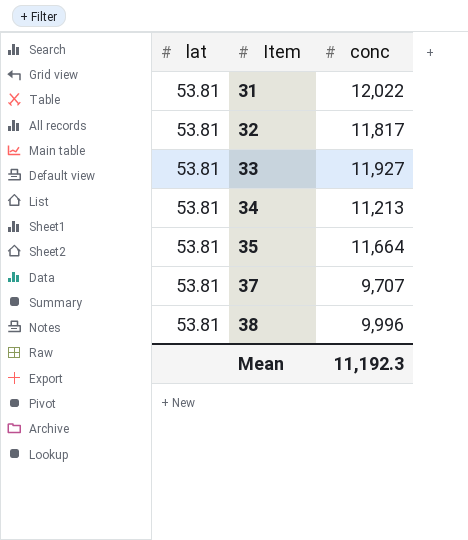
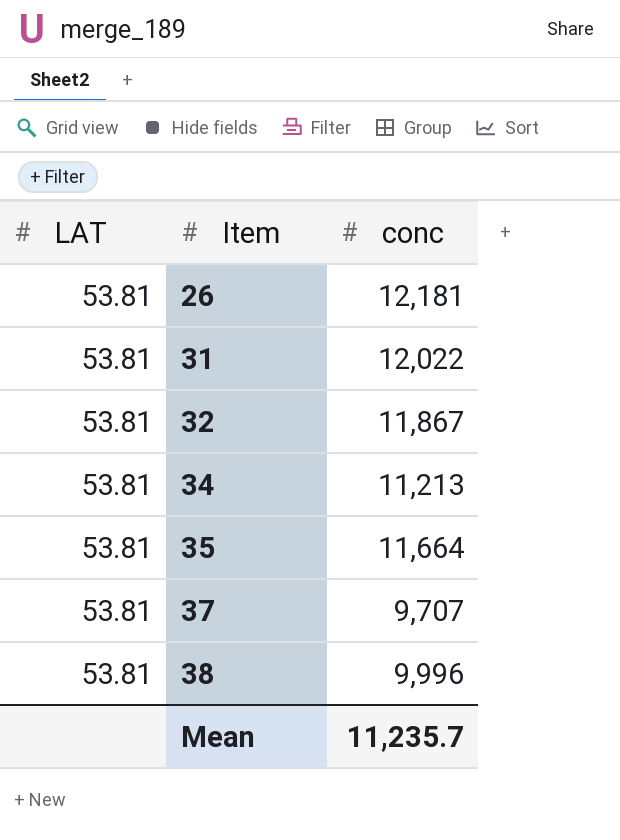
column name: lat -> LAT
row 33: 53.81 | 11,927 -> none
row 26: none -> 53.81 | 12,181
32 | conc: 11,817 -> 11,867
Mean | conc: 11,192.3 -> 11,235.7

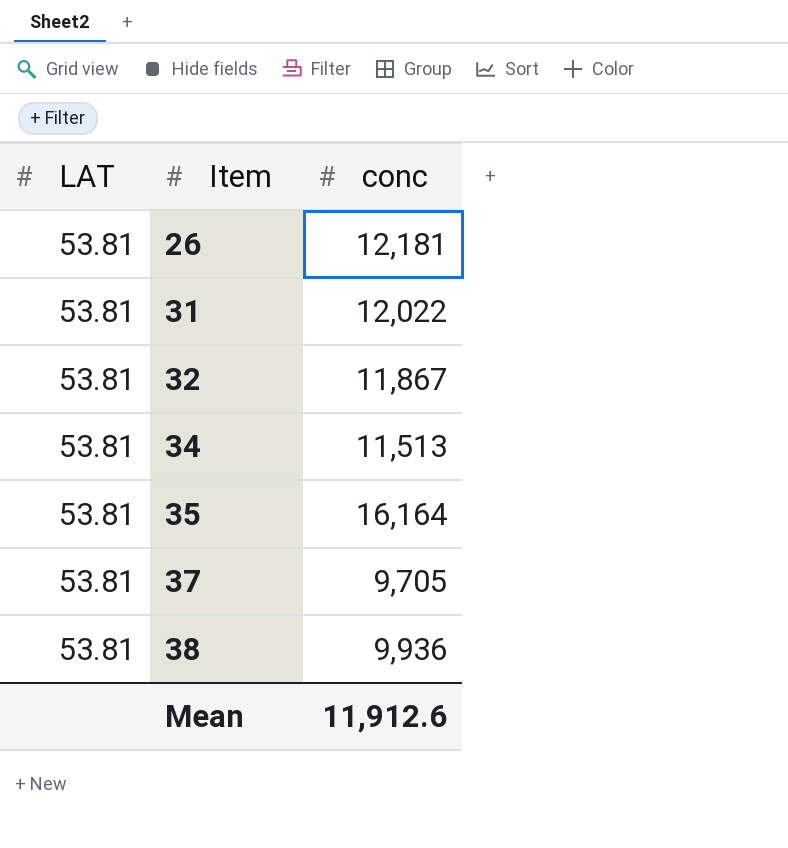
34 | conc: 11,213 -> 11,513
35 | conc: 11,664 -> 16,164
37 | conc: 9,707 -> 9,705
38 | conc: 9,996 -> 9,936
Mean | conc: 11,235.7 -> 11,912.6

